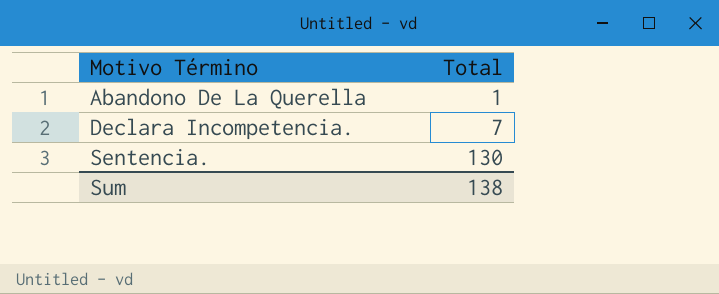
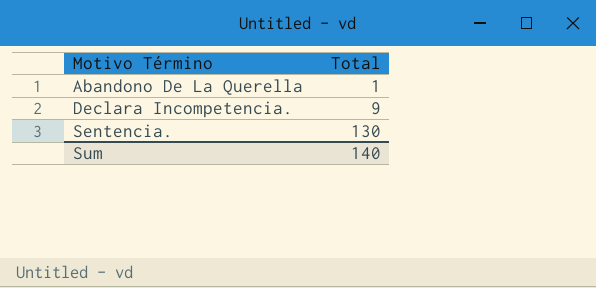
Declara Incompetencia. | Total: 7 -> 9
Sum | Total: 138 -> 140

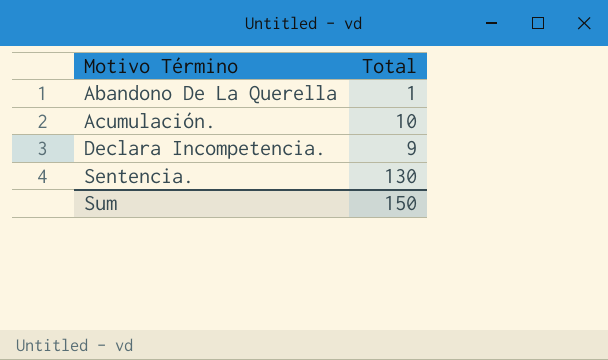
row Acumulación.: none -> 10
Sum | Total: 140 -> 150

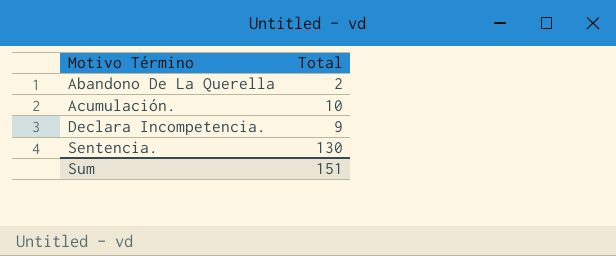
Abandono De La Querella | Total: 1 -> 2
Sum | Total: 150 -> 151

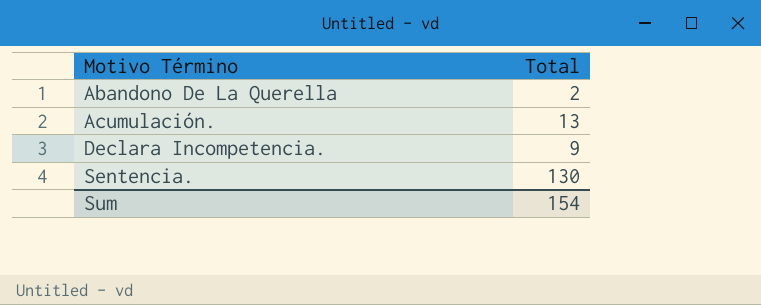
Acumulación. | Total: 10 -> 13
Sum | Total: 151 -> 154

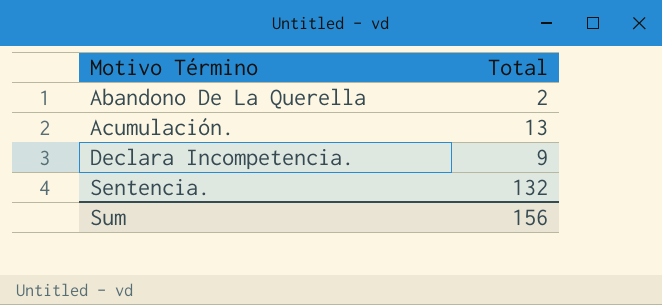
Sentencia. | Total: 130 -> 132
Sum | Total: 154 -> 156

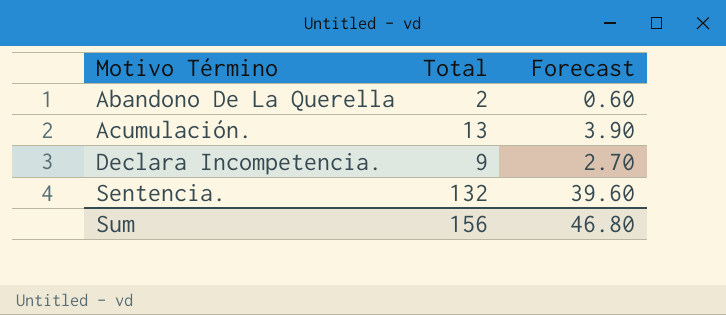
column Forecast | formula: none -> [Total] * 0.3

